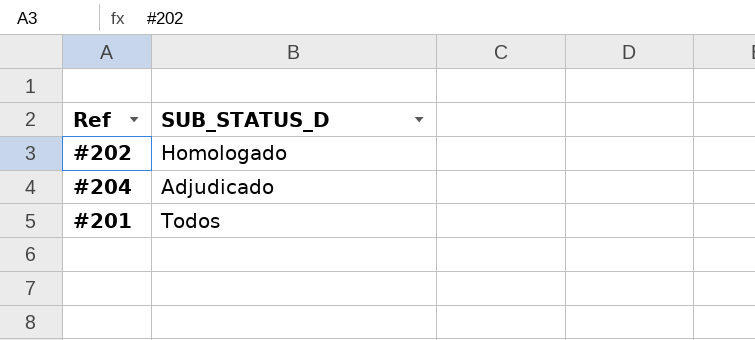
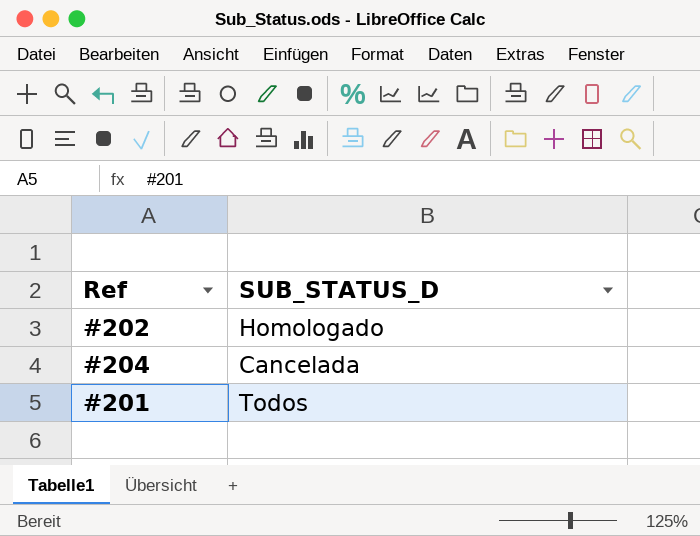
#204 | SUB_STATUS_D: Adjudicado -> Cancelada

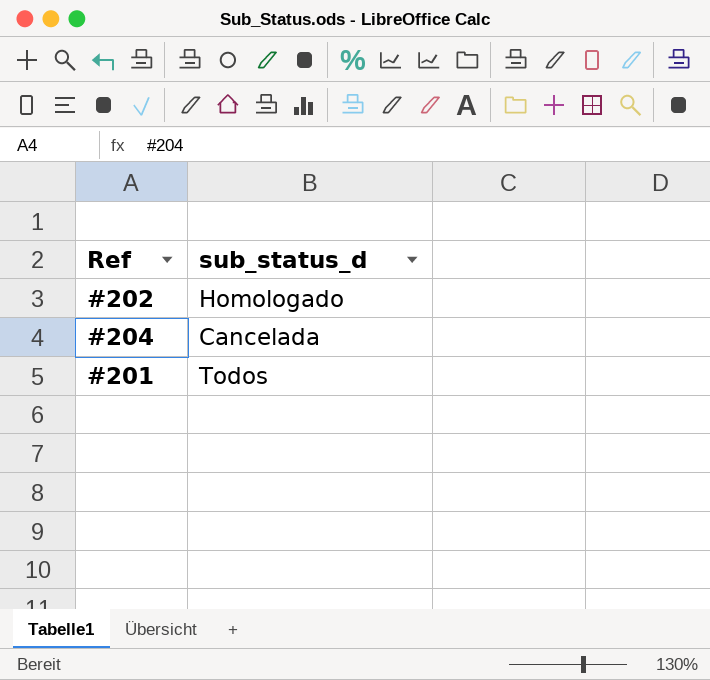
column name: SUB_STATUS_D -> sub_status_d

